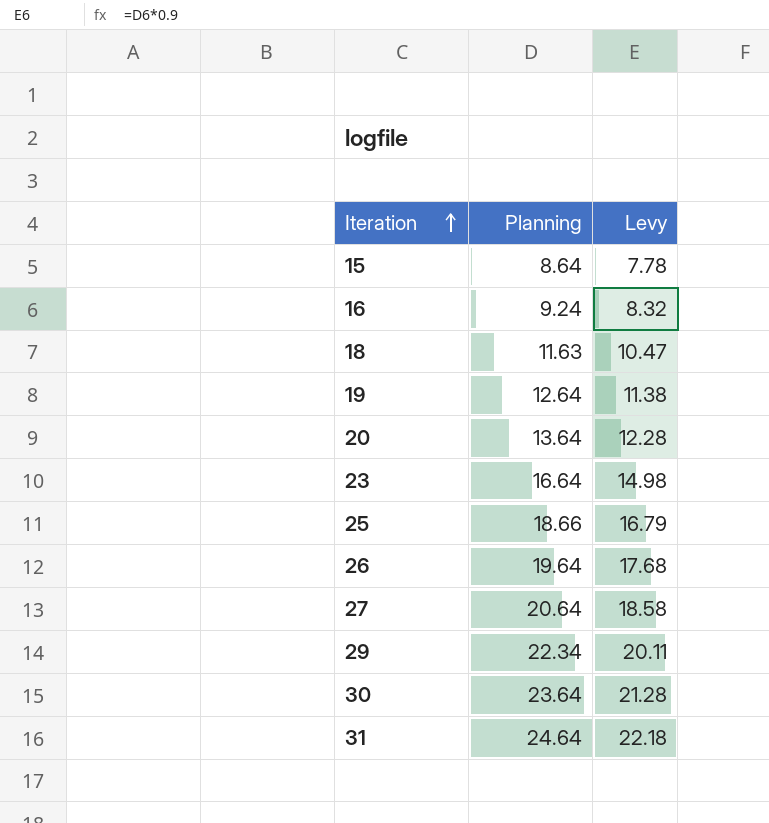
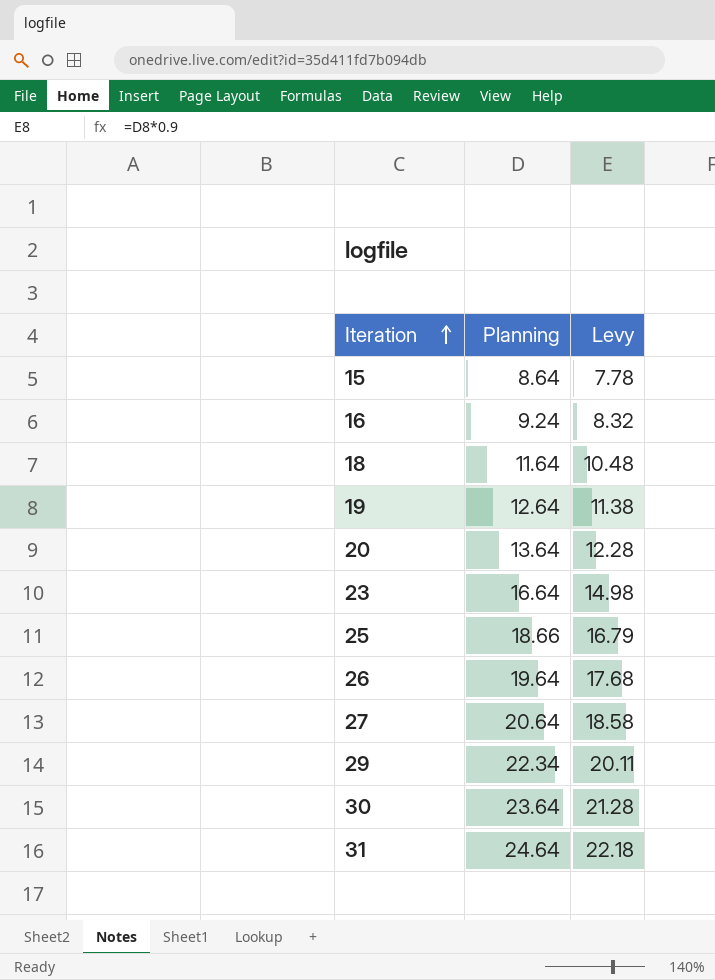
18 | Planning: 11.63 -> 11.64
18 | Levy: 10.47 -> 10.48

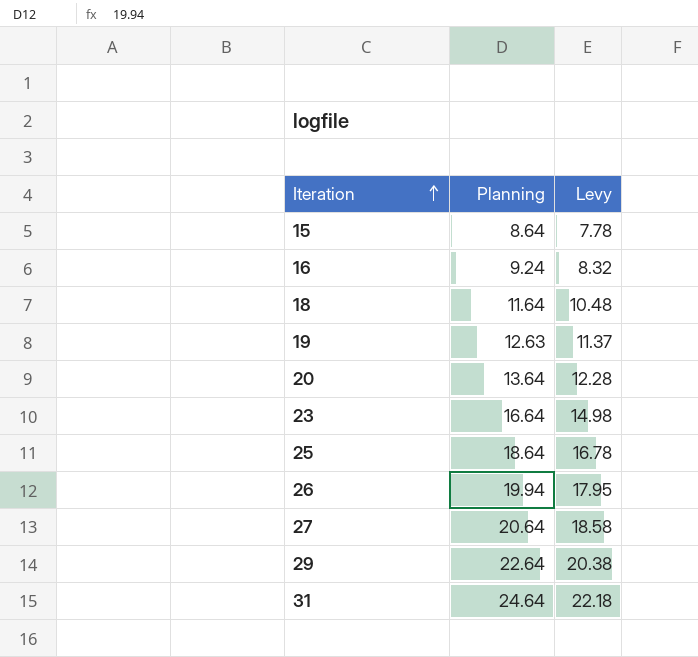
row 30: 23.64 | 21.28 -> none
19 | Planning: 12.64 -> 12.63
19 | Levy: 11.38 -> 11.37
25 | Planning: 18.66 -> 18.64
25 | Levy: 16.79 -> 16.78
26 | Planning: 19.64 -> 19.94
26 | Levy: 17.68 -> 17.95
29 | Planning: 22.34 -> 22.64
29 | Levy: 20.11 -> 20.38

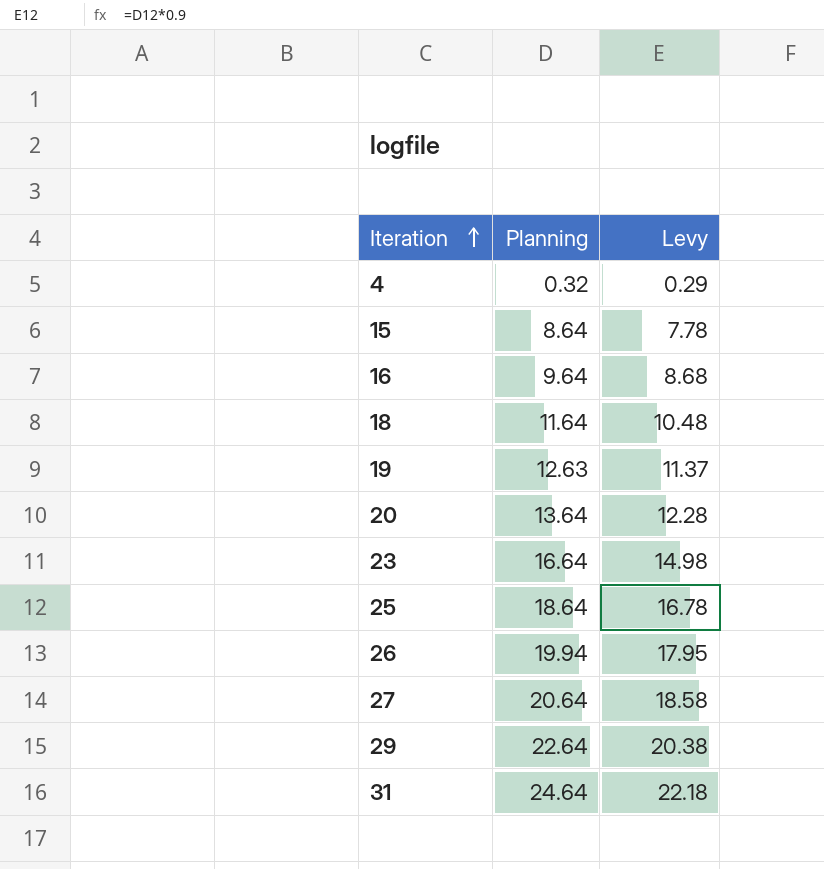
row 4: none -> 0.32 | 0.29
16 | Planning: 9.24 -> 9.64
16 | Levy: 8.32 -> 8.68

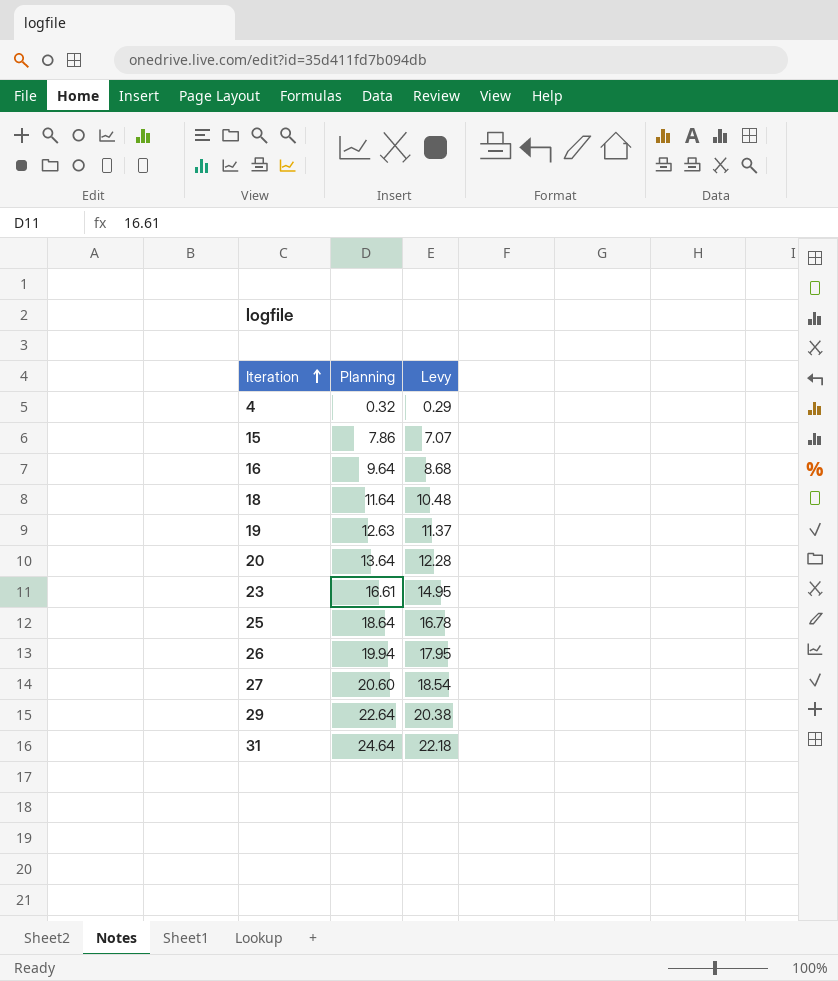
15 | Planning: 8.64 -> 7.86
15 | Levy: 7.78 -> 7.07
23 | Planning: 16.64 -> 16.61
23 | Levy: 14.98 -> 14.95
27 | Planning: 20.64 -> 20.60
27 | Levy: 18.58 -> 18.54

